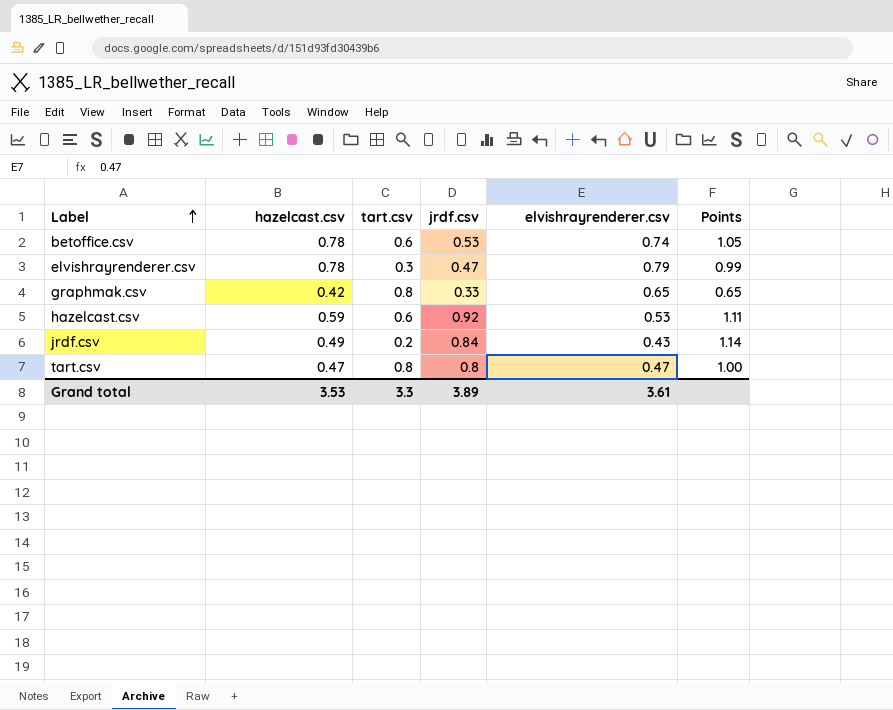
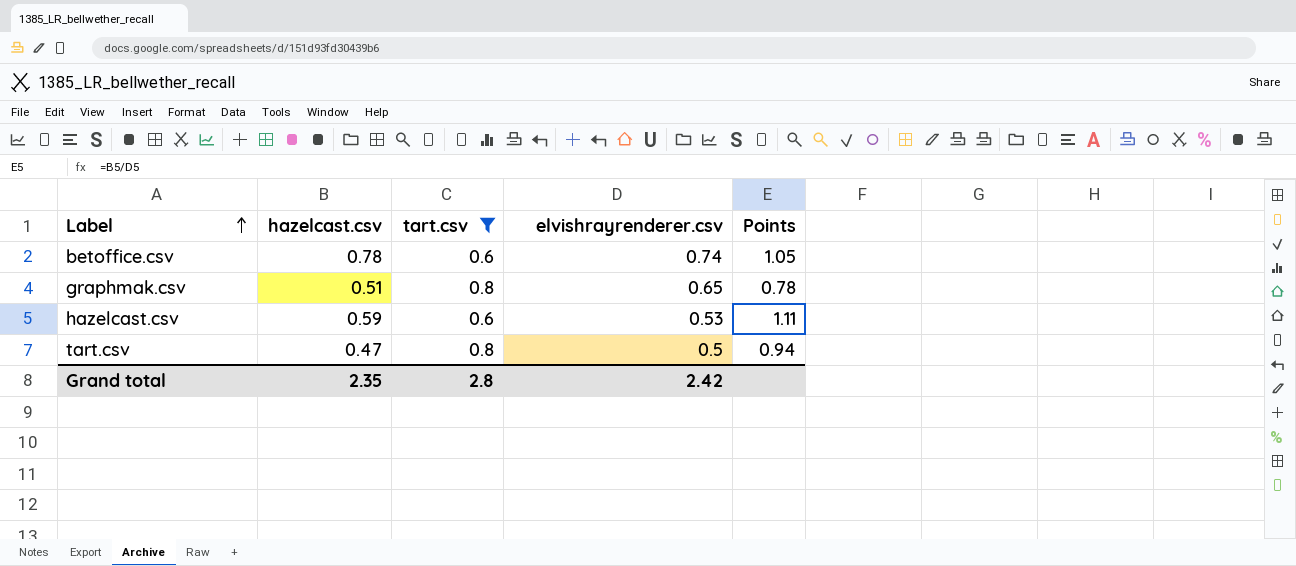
filter: none -> tart.csv >= 0.6
column jrdf.csv | position: 4 -> none
graphmak.csv | hazelcast.csv: 0.42 -> 0.51
graphmak.csv | Points: 0.65 -> 0.78
tart.csv | elvishrayrenderer.csv: 0.47 -> 0.5
tart.csv | Points: 1.00 -> 0.94
Grand total | hazelcast.csv: 3.53 -> 2.35
Grand total | tart.csv: 3.3 -> 2.8
Grand total | elvishrayrenderer.csv: 3.61 -> 2.42

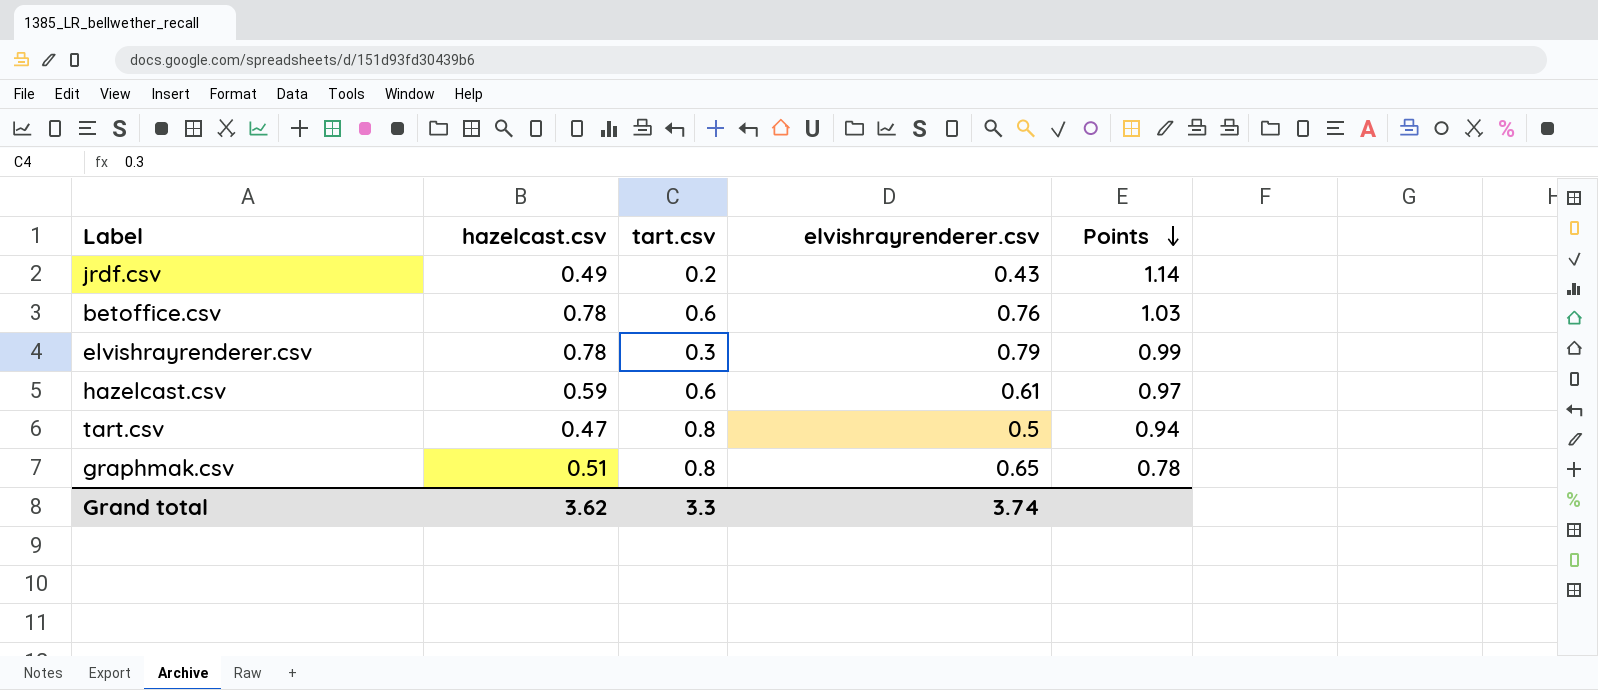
filter: tart.csv >= 0.6 -> none
row order: Label ascending -> Points descending
betoffice.csv | elvishrayrenderer.csv: 0.74 -> 0.76
betoffice.csv | Points: 1.05 -> 1.03
hazelcast.csv | elvishrayrenderer.csv: 0.53 -> 0.61
hazelcast.csv | Points: 1.11 -> 0.97
Grand total | hazelcast.csv: 2.35 -> 3.62
Grand total | tart.csv: 2.8 -> 3.3
Grand total | elvishrayrenderer.csv: 2.42 -> 3.74

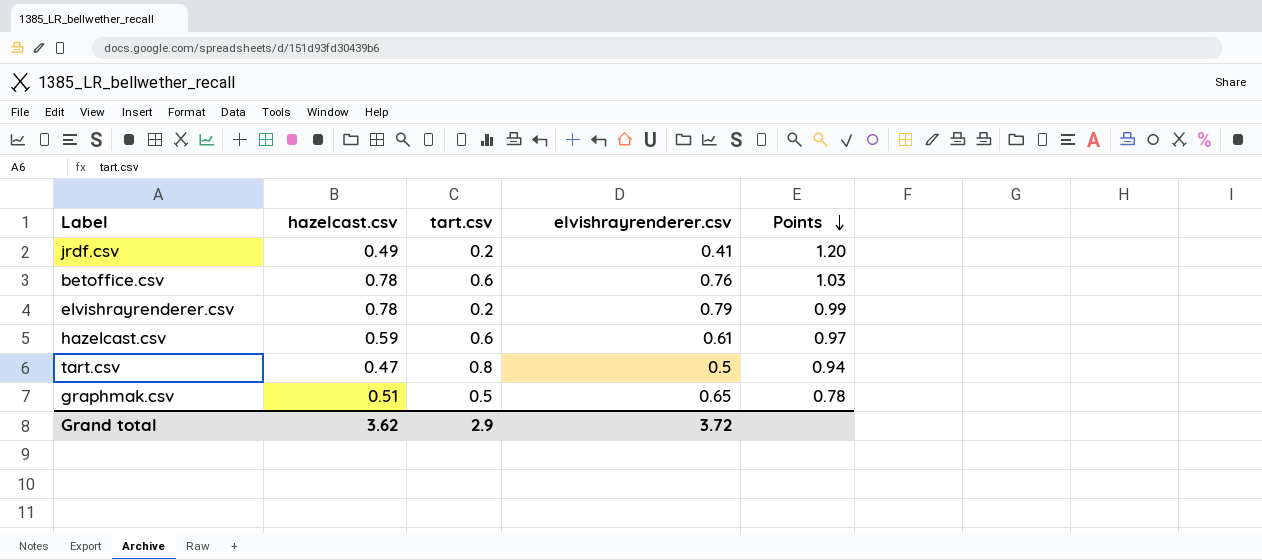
jrdf.csv | elvishrayrenderer.csv: 0.43 -> 0.41
jrdf.csv | Points: 1.14 -> 1.20
elvishrayrenderer.csv | tart.csv: 0.3 -> 0.2
graphmak.csv | tart.csv: 0.8 -> 0.5
Grand total | tart.csv: 3.3 -> 2.9
Grand total | elvishrayrenderer.csv: 3.74 -> 3.72

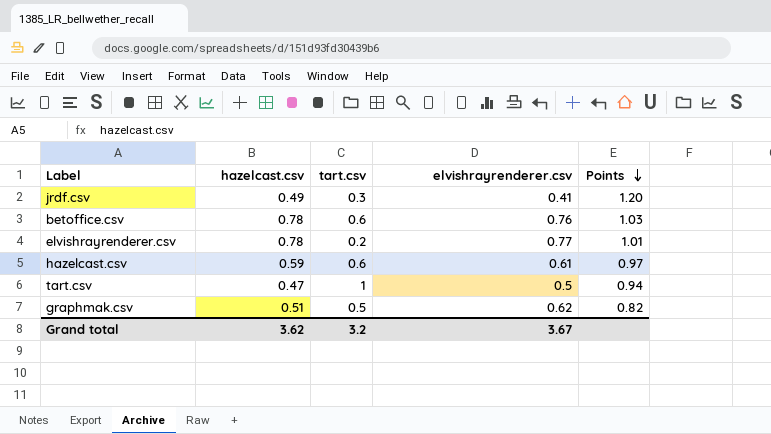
jrdf.csv | tart.csv: 0.2 -> 0.3
elvishrayrenderer.csv | elvishrayrenderer.csv: 0.79 -> 0.77
elvishrayrenderer.csv | Points: 0.99 -> 1.01
tart.csv | tart.csv: 0.8 -> 1
graphmak.csv | elvishrayrenderer.csv: 0.65 -> 0.62
graphmak.csv | Points: 0.78 -> 0.82
Grand total | tart.csv: 2.9 -> 3.2
Grand total | elvishrayrenderer.csv: 3.72 -> 3.67

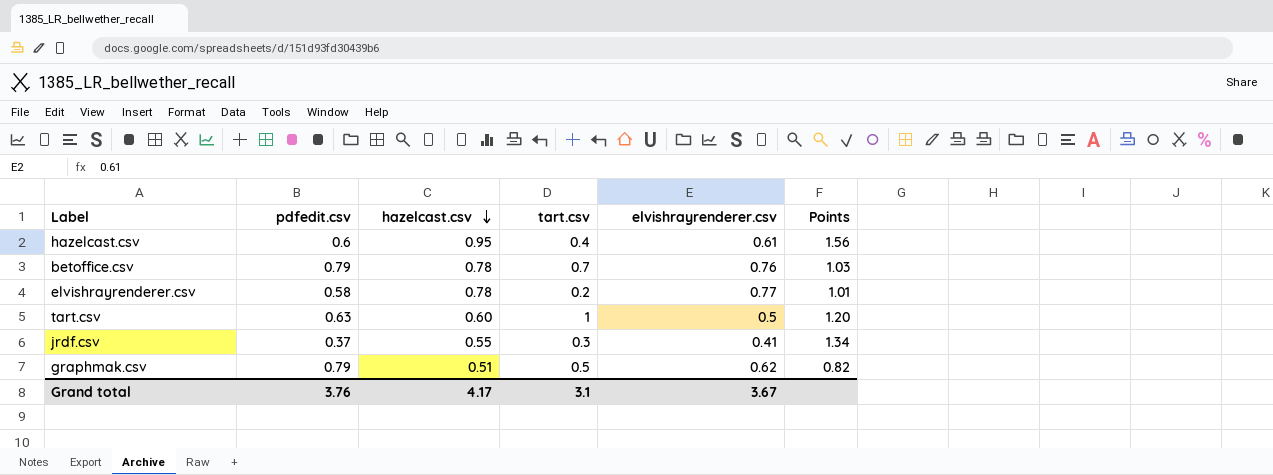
row order: Points descending -> hazelcast.csv descending
column pdfedit.csv | position: none -> 2
hazelcast.csv | hazelcast.csv: 0.59 -> 0.95
hazelcast.csv | tart.csv: 0.6 -> 0.4
hazelcast.csv | Points: 0.97 -> 1.56
betoffice.csv | tart.csv: 0.6 -> 0.7
tart.csv | hazelcast.csv: 0.47 -> 0.60
tart.csv | Points: 0.94 -> 1.20
jrdf.csv | hazelcast.csv: 0.49 -> 0.55
jrdf.csv | Points: 1.20 -> 1.34
Grand total | hazelcast.csv: 3.62 -> 4.17
Grand total | tart.csv: 3.2 -> 3.1

